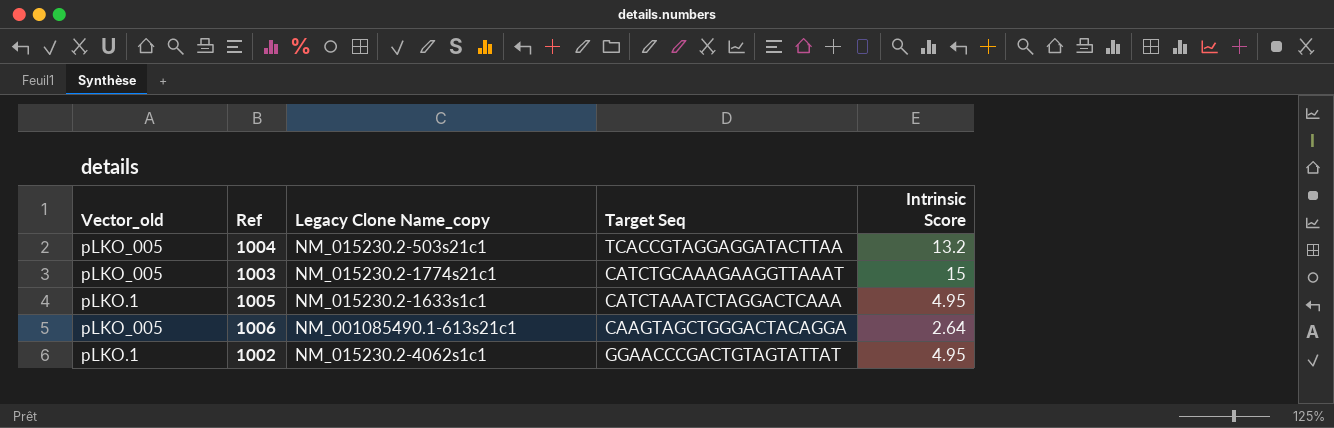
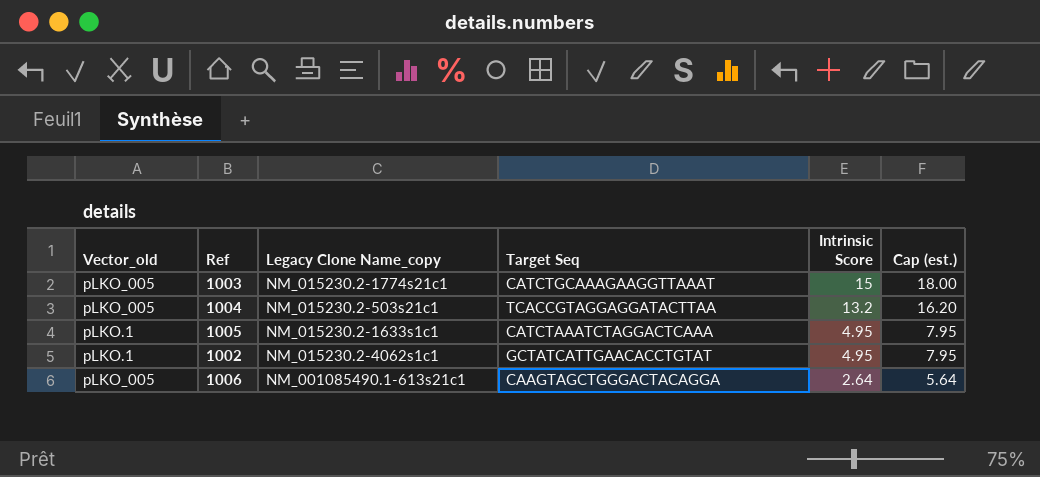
row order: none -> Intrinsic Score descending
column Cap (est.) | formula: none -> [Intrinsic Score] + 3
1002 | Target Seq: GGAACCCGACTGTAGTATTAT -> GCTATCATTGAACACCTGTAT

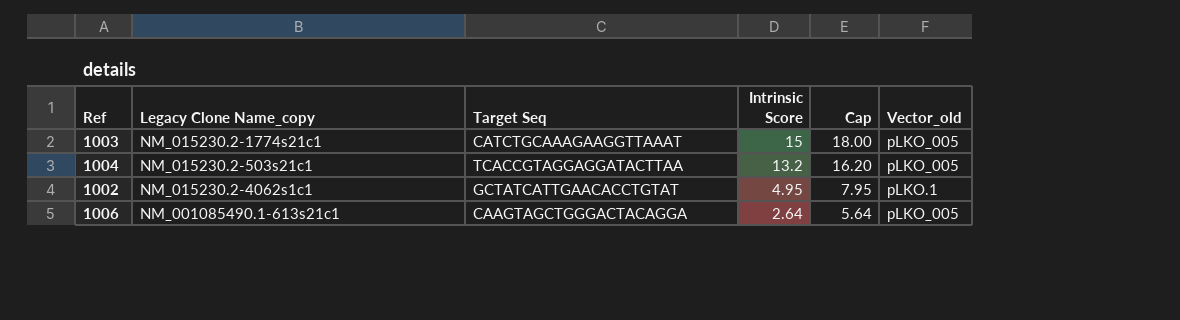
column name: Cap (est.) -> Cap
column Vector_old | position: 1 -> 6
row 1005: pLKO.1 | NM_015230.2-1633s1c1 | CATCTAAATCTAGGACTCAAA | 4.95 | 7.95 -> none

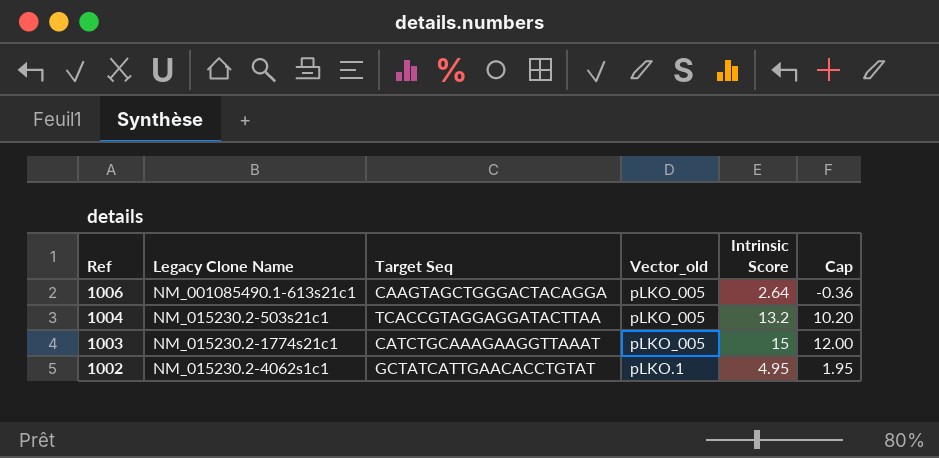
row order: Intrinsic Score descending -> Ref descending
column name: Legacy Clone Name_copy -> Legacy Clone Name
column Vector_old | position: 6 -> 4
column Cap | formula: [Intrinsic Score] + 3 -> [Intrinsic Score] - 3

